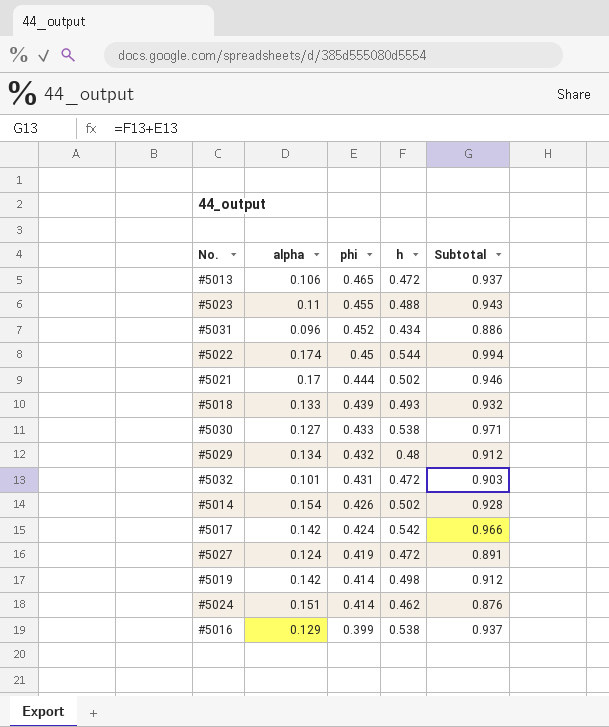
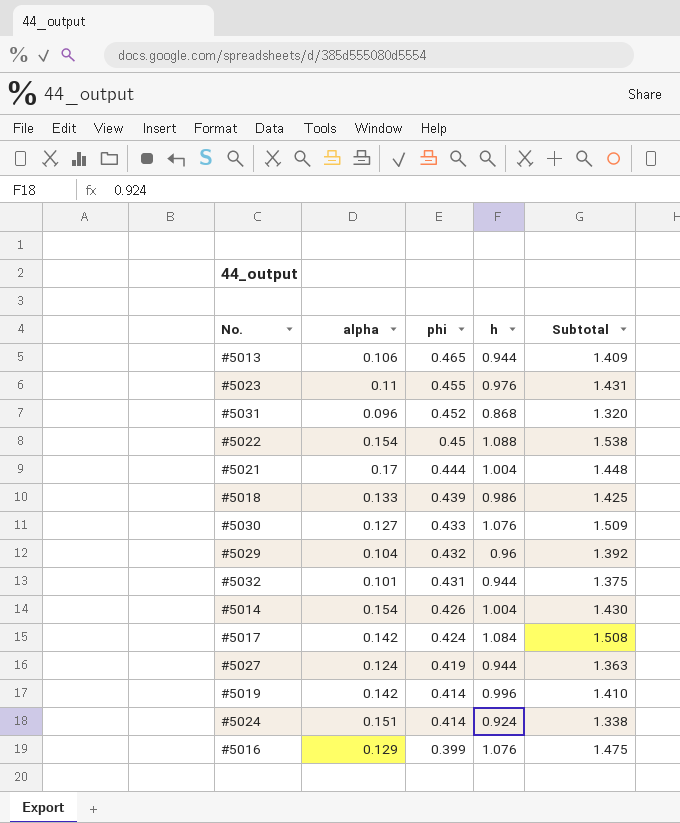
#5013 | h: 0.472 -> 0.944
#5013 | Subtotal: 0.937 -> 1.409
#5023 | h: 0.488 -> 0.976
#5023 | Subtotal: 0.943 -> 1.431
#5031 | h: 0.434 -> 0.868
#5031 | Subtotal: 0.886 -> 1.320
#5022 | alpha: 0.174 -> 0.154
#5022 | h: 0.544 -> 1.088
#5022 | Subtotal: 0.994 -> 1.538
#5021 | h: 0.502 -> 1.004
#5021 | Subtotal: 0.946 -> 1.448
#5018 | h: 0.493 -> 0.986
#5018 | Subtotal: 0.932 -> 1.425
#5030 | h: 0.538 -> 1.076
#5030 | Subtotal: 0.971 -> 1.509
#5029 | alpha: 0.134 -> 0.104
#5029 | h: 0.48 -> 0.96
#5029 | Subtotal: 0.912 -> 1.392
#5032 | h: 0.472 -> 0.944
#5032 | Subtotal: 0.903 -> 1.375
#5014 | h: 0.502 -> 1.004
#5014 | Subtotal: 0.928 -> 1.430
#5017 | h: 0.542 -> 1.084
#5017 | Subtotal: 0.966 -> 1.508
#5027 | h: 0.472 -> 0.944
#5027 | Subtotal: 0.891 -> 1.363
#5019 | h: 0.498 -> 0.996
#5019 | Subtotal: 0.912 -> 1.410
#5024 | h: 0.462 -> 0.924
#5024 | Subtotal: 0.876 -> 1.338
#5016 | h: 0.538 -> 1.076
#5016 | Subtotal: 0.937 -> 1.475

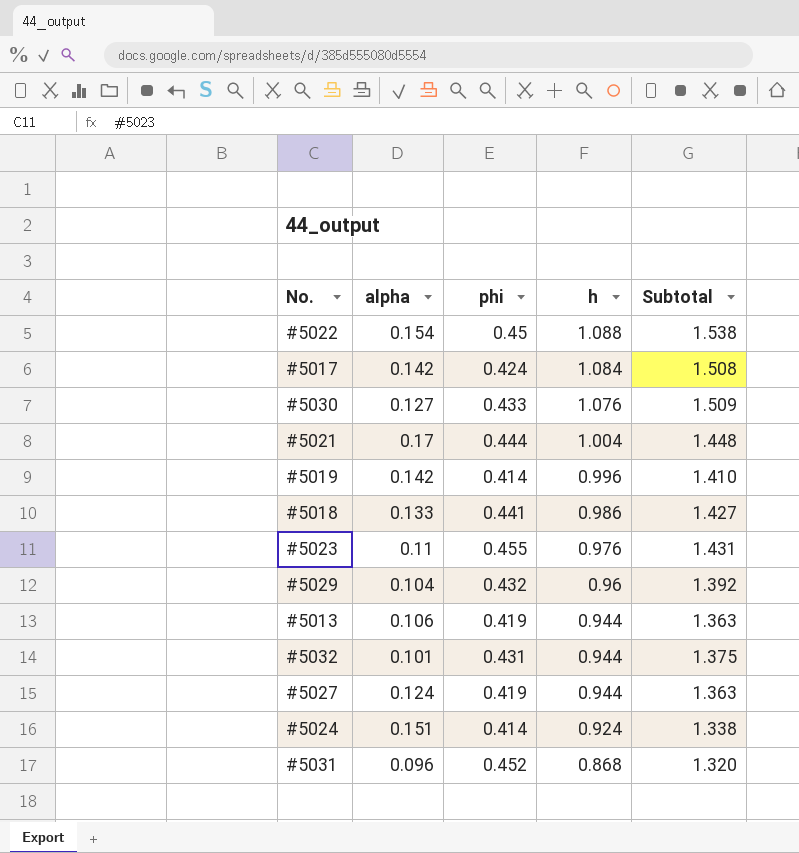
row order: phi descending -> h descending
row #5014: 0.154 | 0.426 | 1.004 | 1.430 -> none
row #5016: 0.129 | 0.399 | 1.076 | 1.475 -> none
#5018 | phi: 0.439 -> 0.441
#5018 | Subtotal: 1.425 -> 1.427
#5013 | phi: 0.465 -> 0.419
#5013 | Subtotal: 1.409 -> 1.363

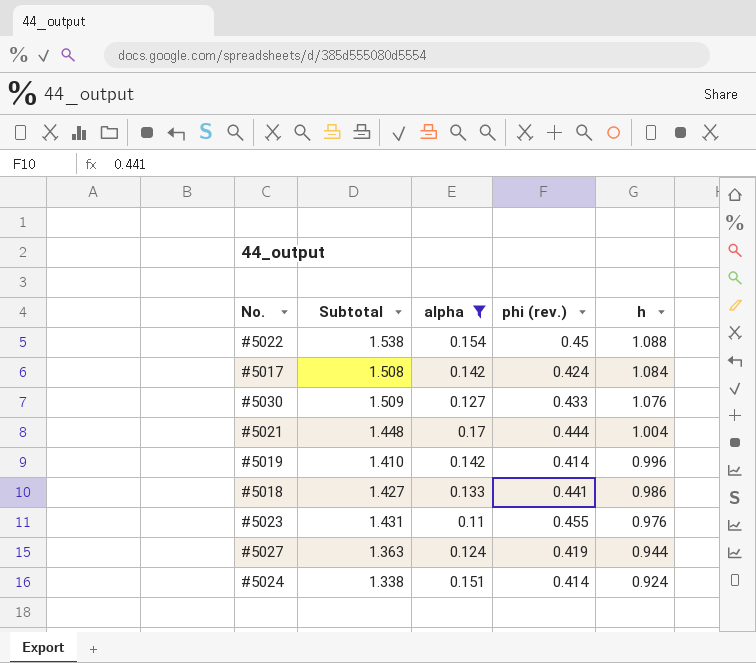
filter: none -> alpha >= 0.11
column Subtotal | position: 5 -> 2
column name: phi -> phi (rev.)

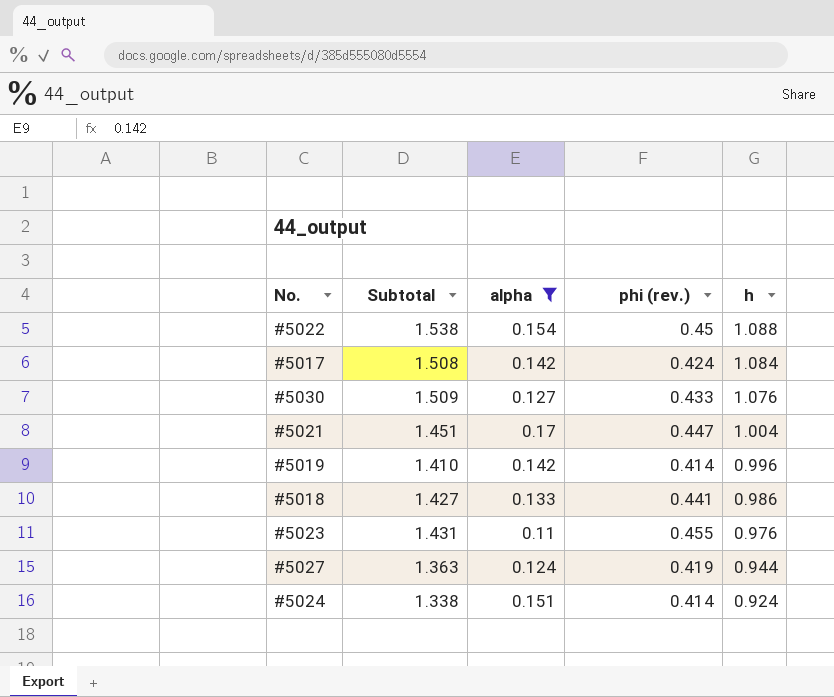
#5021 | Subtotal: 1.448 -> 1.451
#5021 | phi (rev.): 0.444 -> 0.447

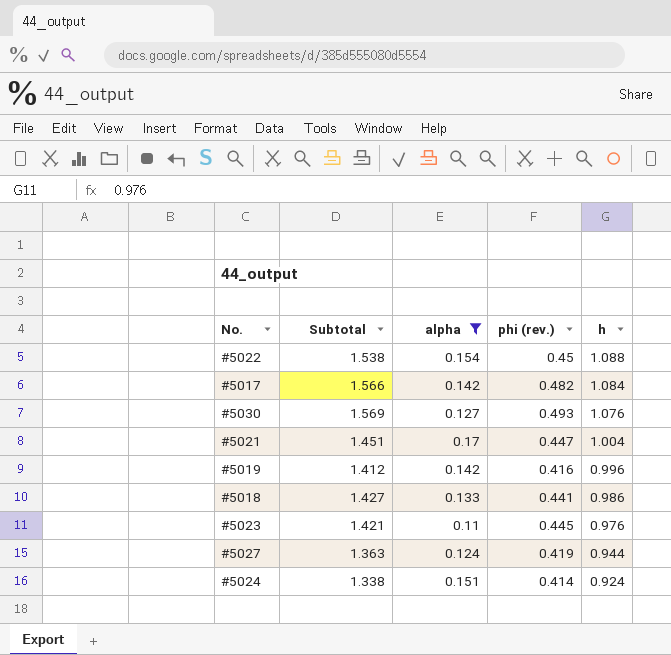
#5017 | Subtotal: 1.508 -> 1.566
#5017 | phi (rev.): 0.424 -> 0.482
#5030 | Subtotal: 1.509 -> 1.569
#5030 | phi (rev.): 0.433 -> 0.493
#5019 | Subtotal: 1.410 -> 1.412
#5019 | phi (rev.): 0.414 -> 0.416
#5023 | Subtotal: 1.431 -> 1.421
#5023 | phi (rev.): 0.455 -> 0.445

